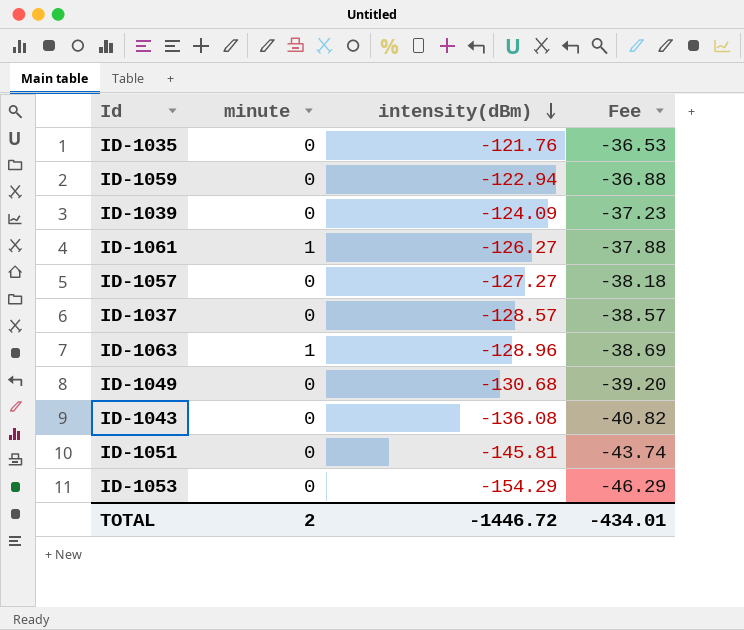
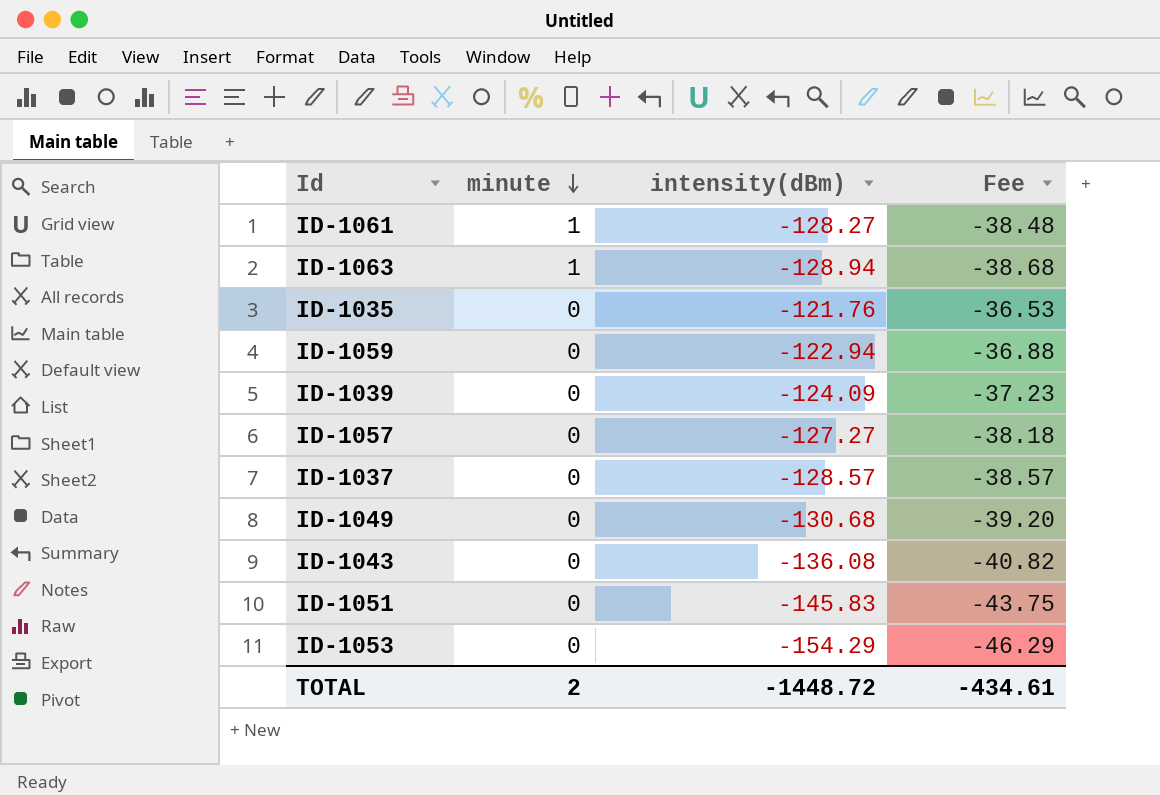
row order: intensity(dBm) descending -> minute descending
ID-1061 | intensity(dBm): -126.27 -> -128.27
ID-1061 | Fee: -37.88 -> -38.48
ID-1063 | intensity(dBm): -128.96 -> -128.94
ID-1063 | Fee: -38.69 -> -38.68
ID-1051 | intensity(dBm): -145.81 -> -145.83
ID-1051 | Fee: -43.74 -> -43.75
TOTAL | intensity(dBm): -1446.72 -> -1448.72
TOTAL | Fee: -434.01 -> -434.61

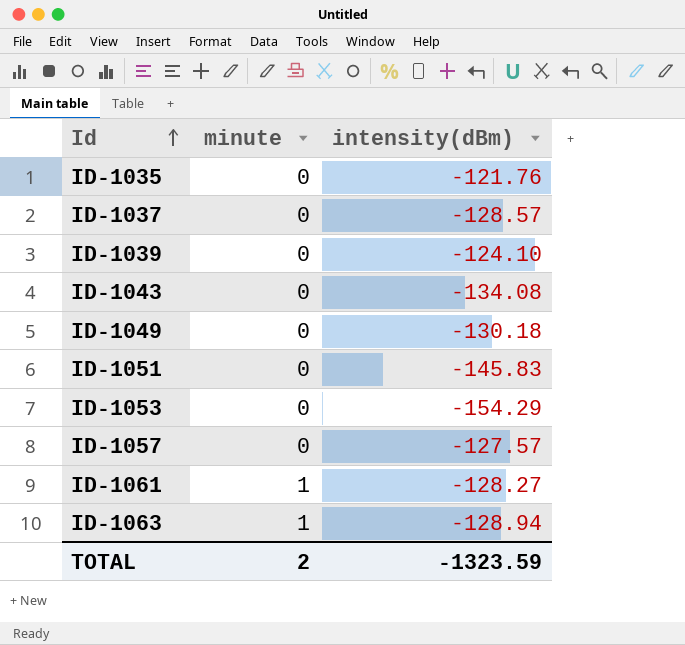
row order: minute descending -> Id ascending
column Fee | formula: [intensity(dBm)] * 0.3 -> none
row ID-1059: 0 | -122.94 | -36.88 -> none
ID-1039 | intensity(dBm): -124.09 -> -124.10
ID-1043 | intensity(dBm): -136.08 -> -134.08
ID-1049 | intensity(dBm): -130.68 -> -130.18
ID-1057 | intensity(dBm): -127.27 -> -127.57
TOTAL | intensity(dBm): -1448.72 -> -1323.59

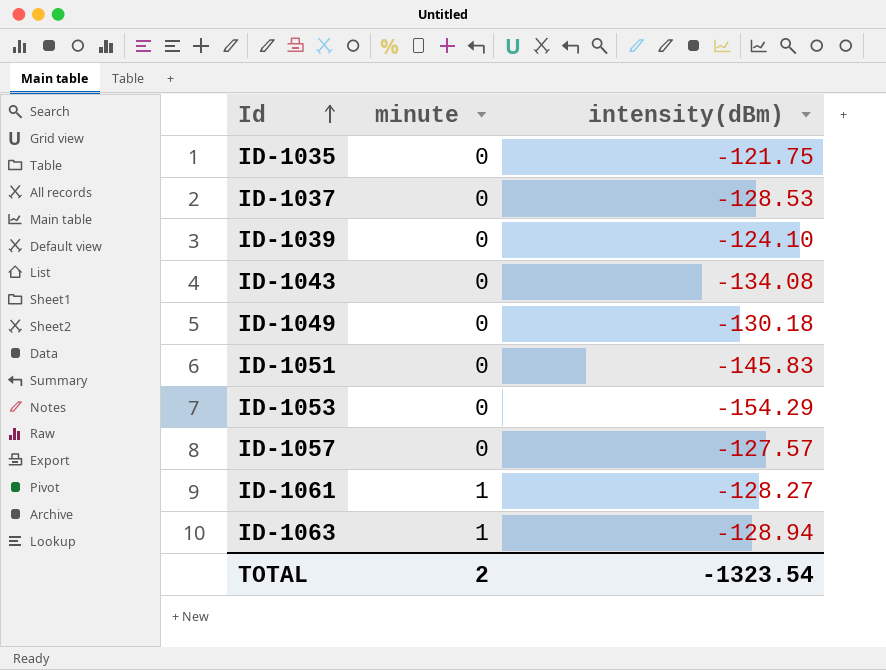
ID-1035 | intensity(dBm): -121.76 -> -121.75
ID-1037 | intensity(dBm): -128.57 -> -128.53
TOTAL | intensity(dBm): -1323.59 -> -1323.54

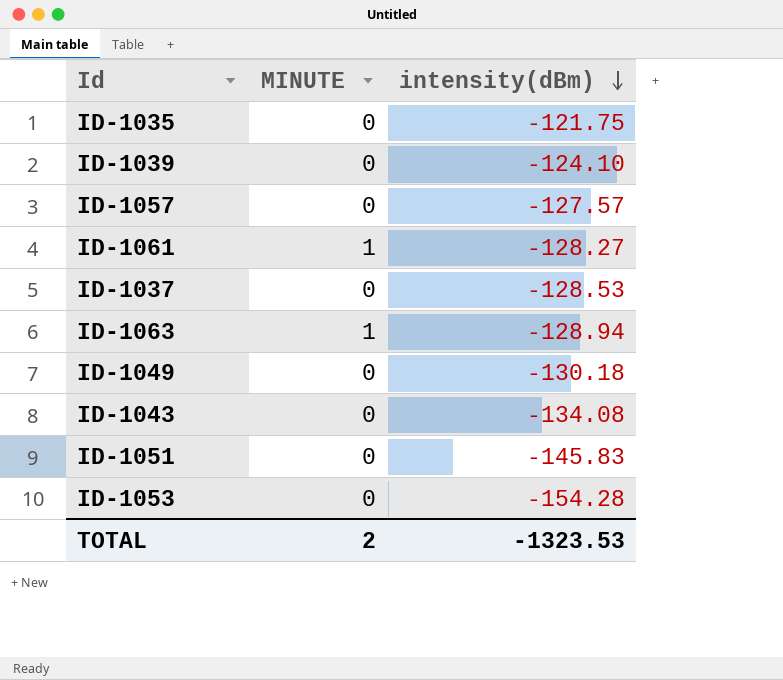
row order: Id ascending -> intensity(dBm) descending
column name: minute -> MINUTE
ID-1053 | intensity(dBm): -154.29 -> -154.28
TOTAL | intensity(dBm): -1323.54 -> -1323.53

